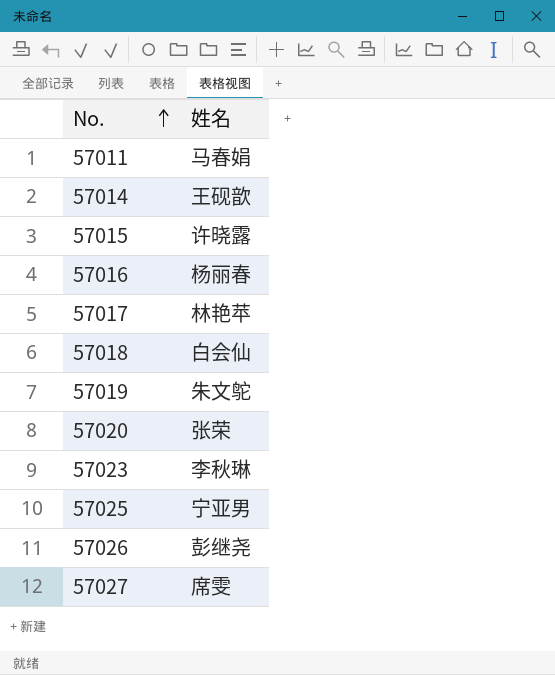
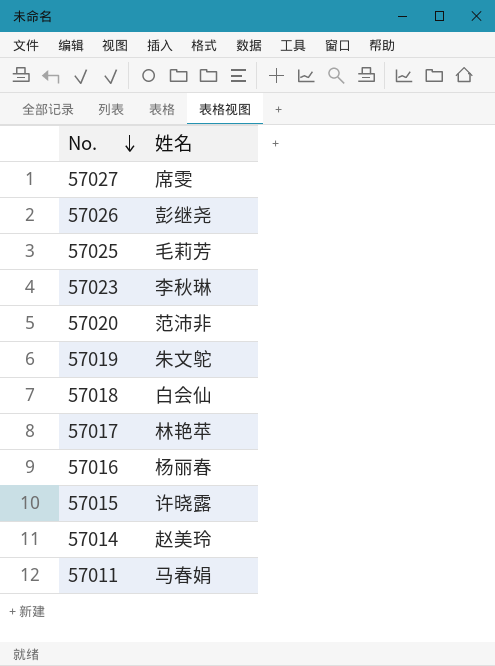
row order: No. ascending -> No. descending
57025 | 姓名: 宁亚男 -> 毛莉芳
57020 | 姓名: 张荣 -> 范沛非
57014 | 姓名: 王砚歆 -> 赵美玲

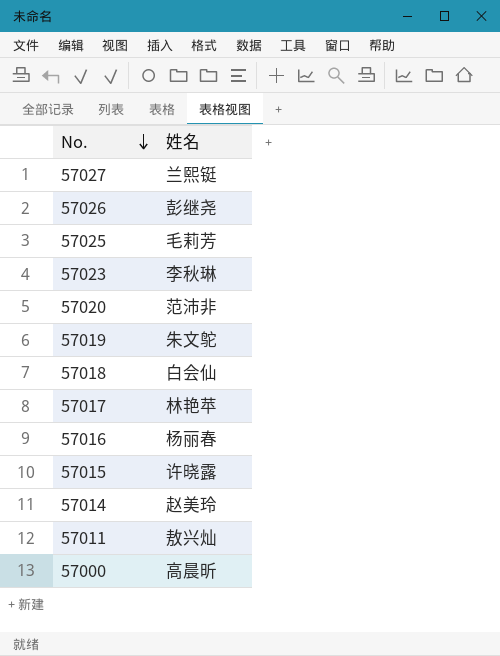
57027 | 姓名: 席雯 -> 兰熙铤
57011 | 姓名: 马春娟 -> 敖兴灿
row 57000: none -> 高晨昕

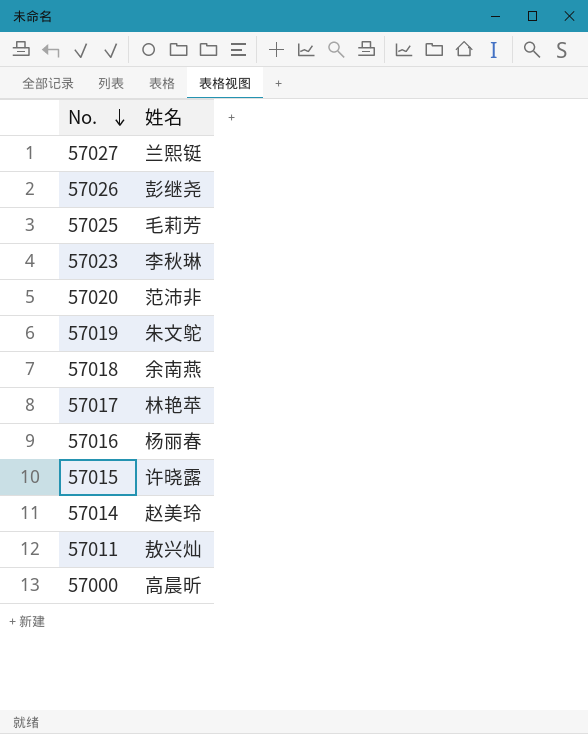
57018 | 姓名: 白会仙 -> 余南燕

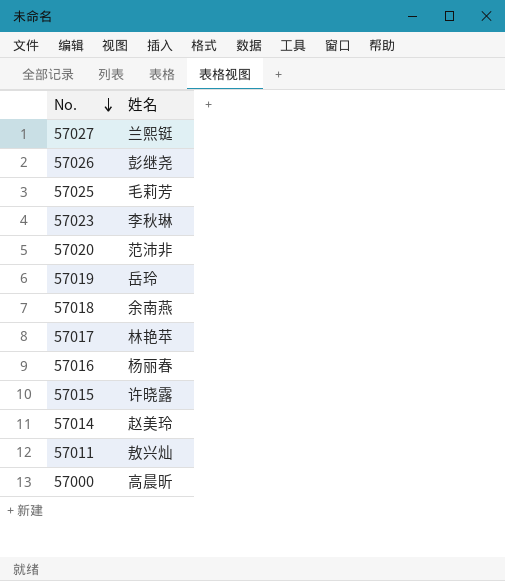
57019 | 姓名: 朱文鸵 -> 岳玲

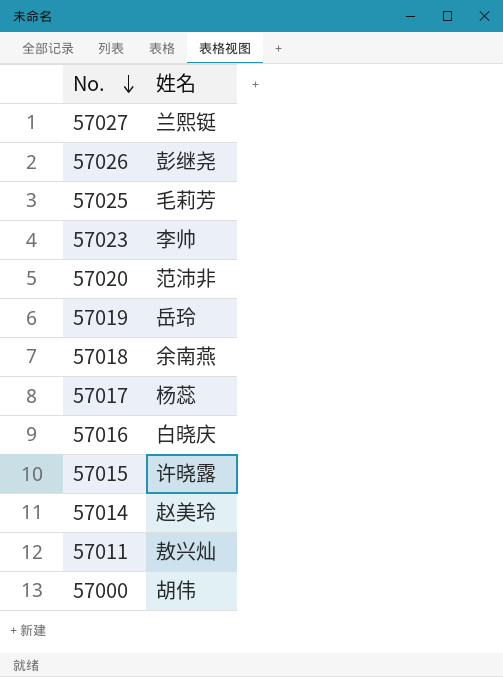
57023 | 姓名: 李秋琳 -> 李帅
57017 | 姓名: 林艳苹 -> 杨蕊
57016 | 姓名: 杨丽春 -> 白晓庆
57000 | 姓名: 高晨昕 -> 胡伟

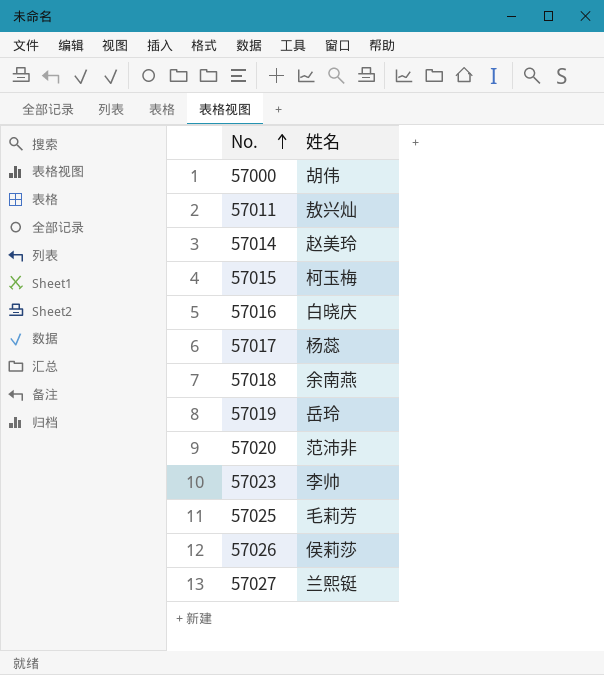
row order: No. descending -> No. ascending
57015 | 姓名: 许晓露 -> 柯玉梅
57026 | 姓名: 彭继尧 -> 侯莉莎

